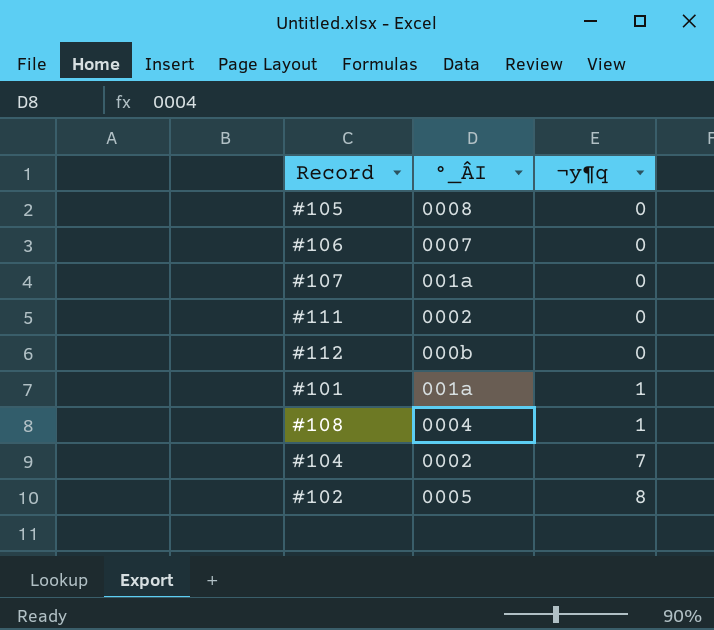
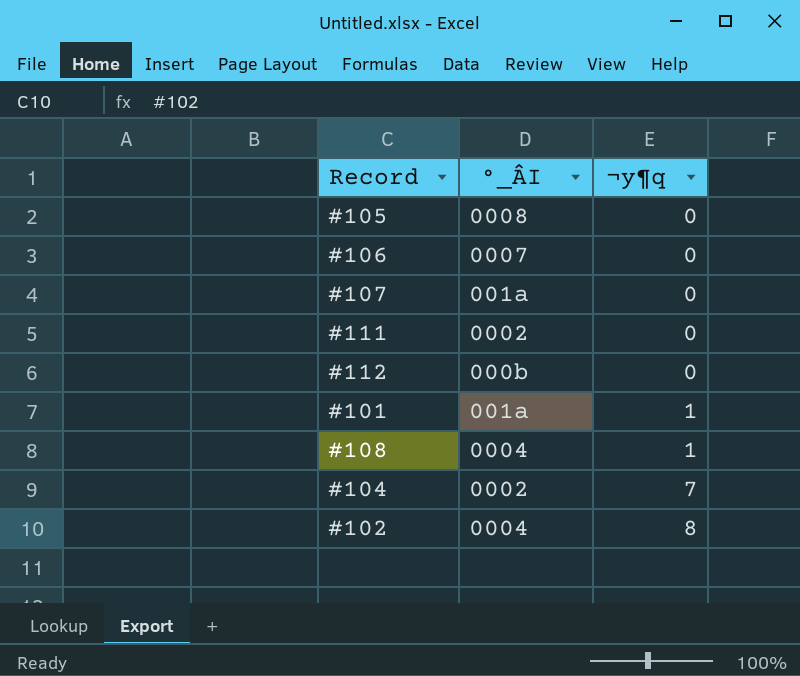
#102 | °_ÂI: 0005 -> 0004

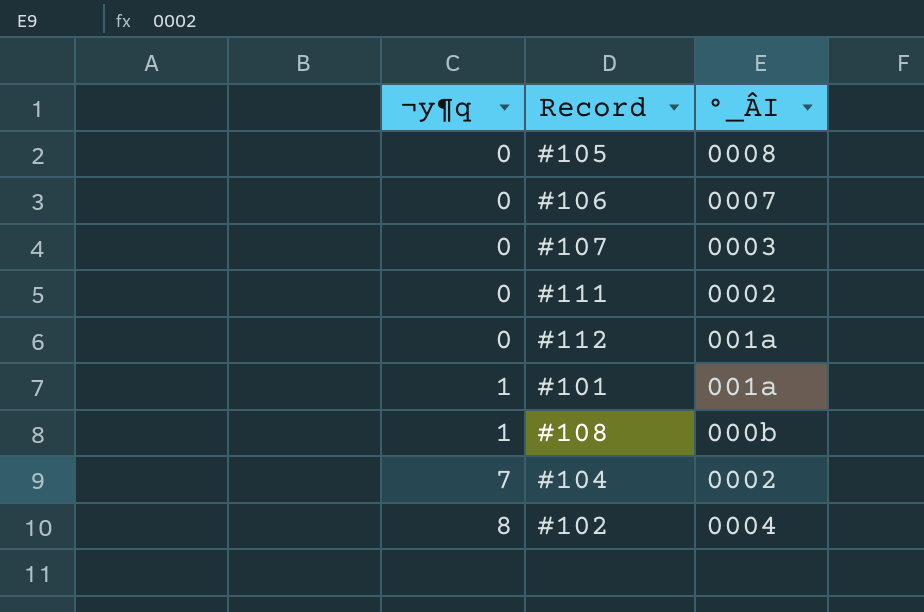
column ¬y¶q | position: 3 -> 1
#107 | °_ÂI: 001a -> 0003
#112 | °_ÂI: 000b -> 001a
#108 | °_ÂI: 0004 -> 000b

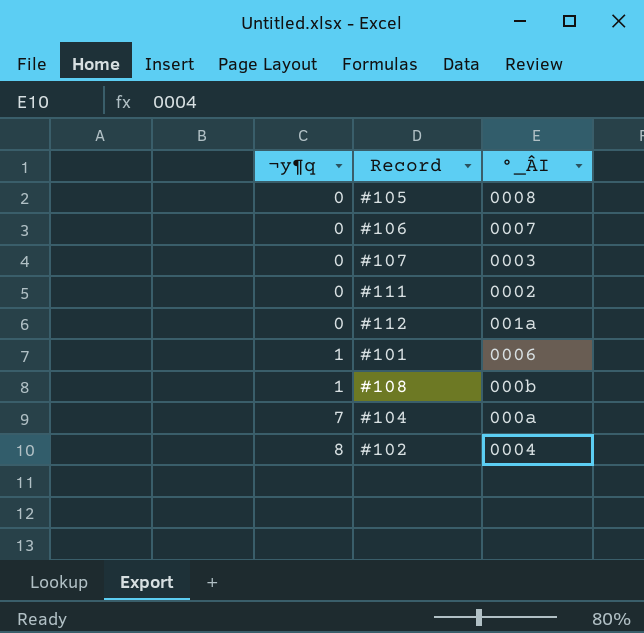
#101 | °_ÂI: 001a -> 0006
#104 | °_ÂI: 0002 -> 000a

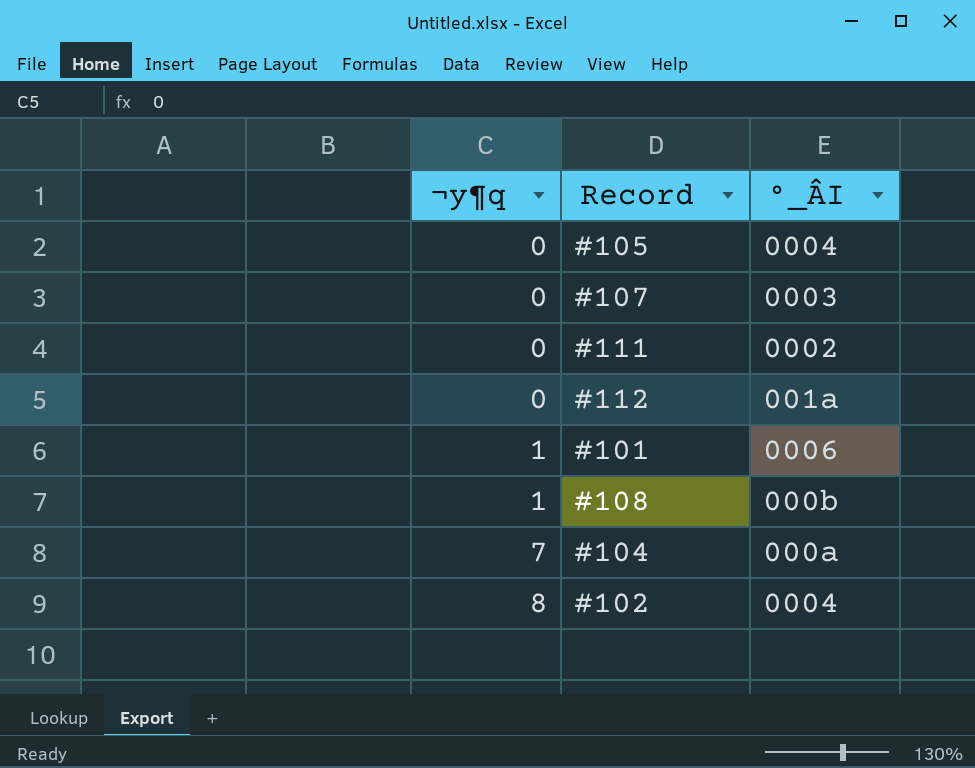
row #106: 0 | 0007 -> none
#105 | °_ÂI: 0008 -> 0004

